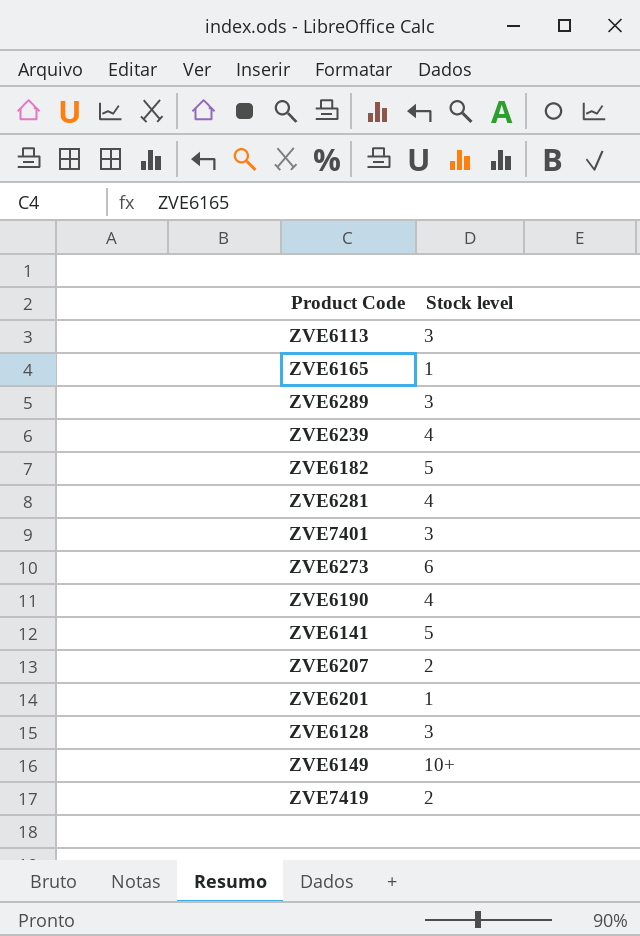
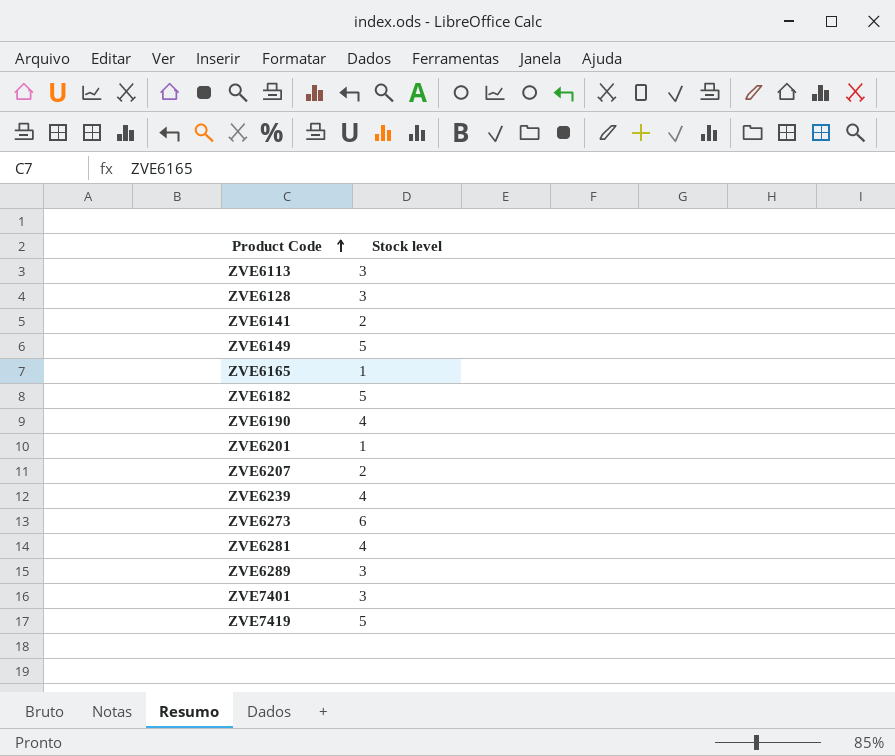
row order: none -> Product Code ascending
ZVE6141 | Stock level: 5 -> 2
ZVE6149 | Stock level: 10+ -> 5
ZVE7419 | Stock level: 2 -> 5

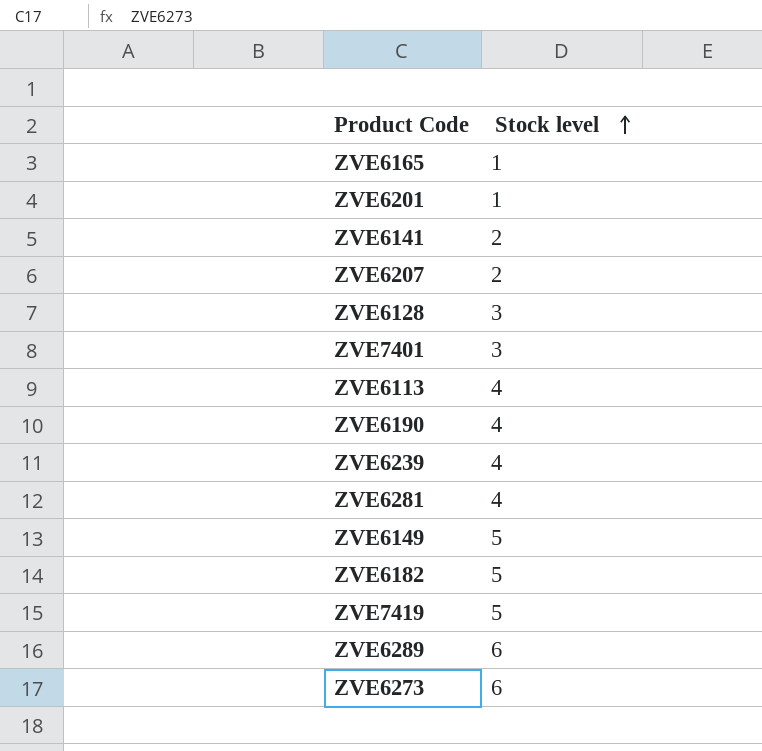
row order: Product Code ascending -> Stock level ascending
ZVE6113 | Stock level: 3 -> 4
ZVE6289 | Stock level: 3 -> 6

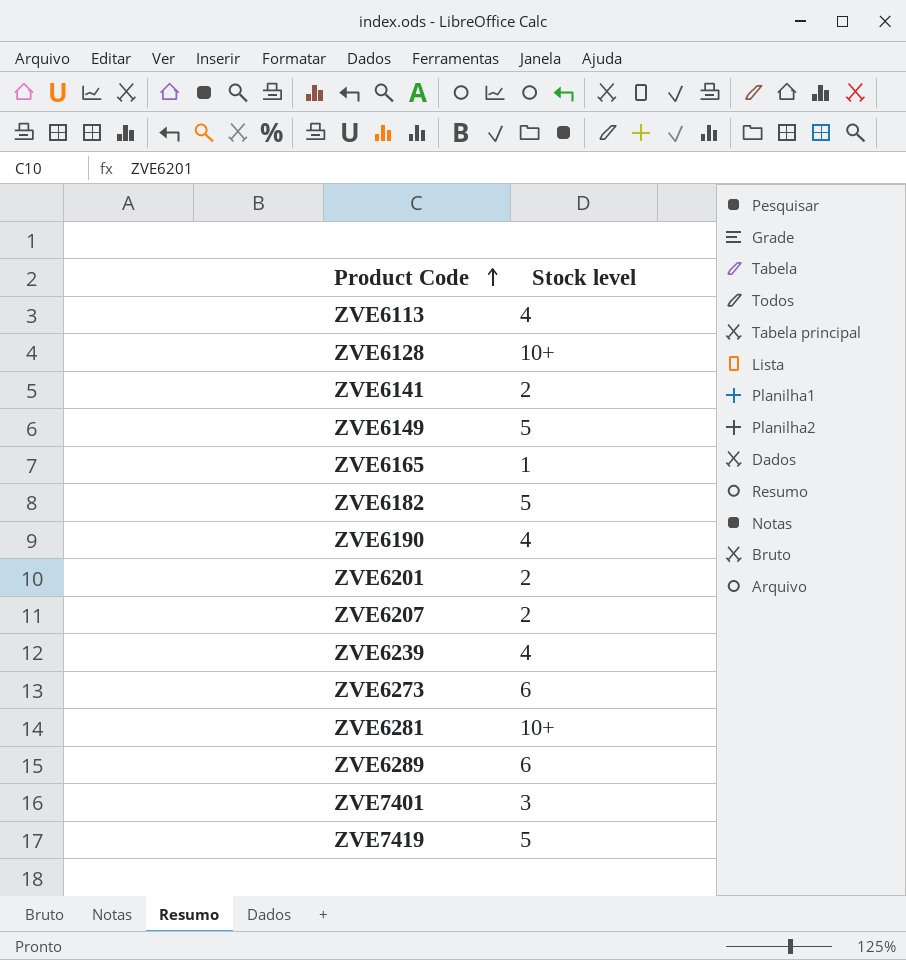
row order: Stock level ascending -> Product Code ascending
ZVE6128 | Stock level: 3 -> 10+
ZVE6201 | Stock level: 1 -> 2
ZVE6281 | Stock level: 4 -> 10+

